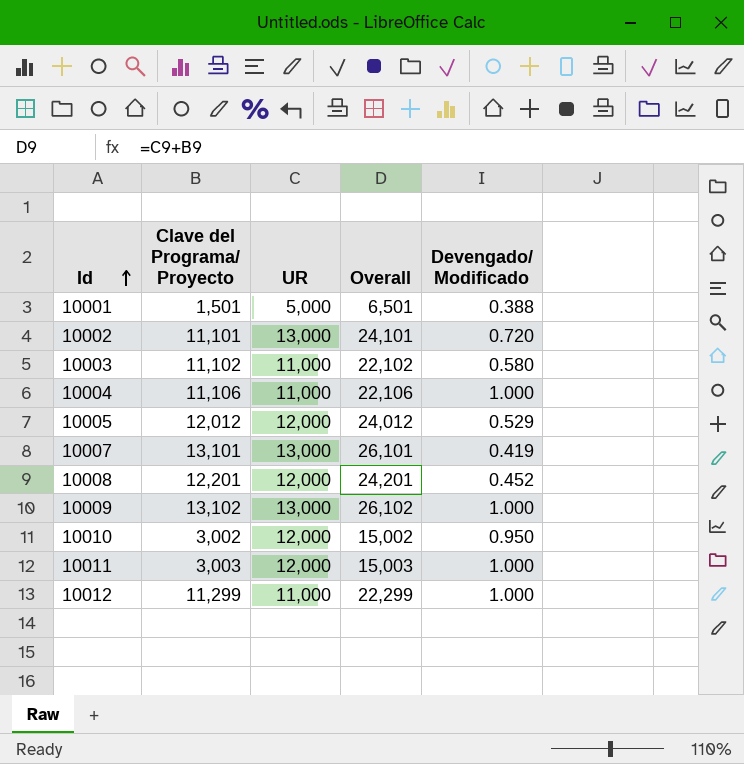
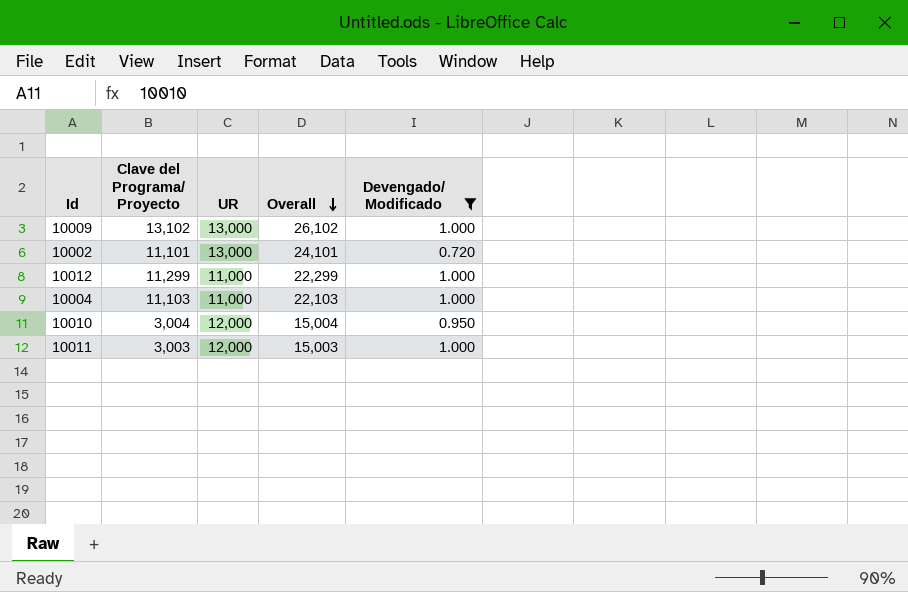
filter: none -> Devengado/ Modificado >= 0.720
row order: Id ascending -> Overall descending
10004 | Clave del Programa/ Proyecto: 11,106 -> 11,103
10004 | Overall: 22,106 -> 22,103
10010 | Clave del Programa/ Proyecto: 3,002 -> 3,004
10010 | Overall: 15,002 -> 15,004

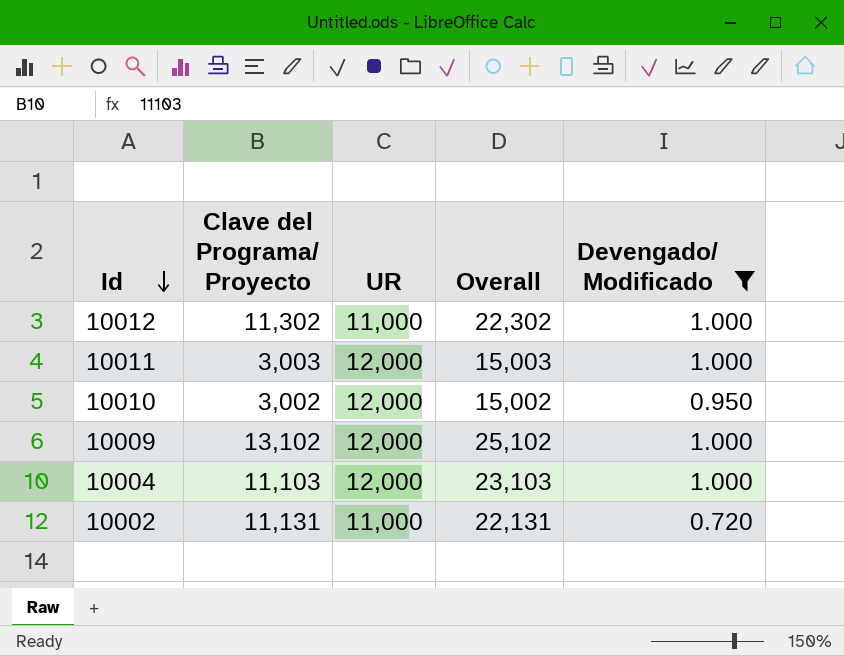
row order: Overall descending -> Id descending
10012 | Clave del Programa/ Proyecto: 11,299 -> 11,302
10012 | Overall: 22,299 -> 22,302
10010 | Clave del Programa/ Proyecto: 3,004 -> 3,002
10010 | Overall: 15,004 -> 15,002
10009 | UR: 13,000 -> 12,000
10009 | Overall: 26,102 -> 25,102
10004 | UR: 11,000 -> 12,000
10004 | Overall: 22,103 -> 23,103
10002 | Clave del Programa/ Proyecto: 11,101 -> 11,131
10002 | UR: 13,000 -> 11,000
10002 | Overall: 24,101 -> 22,131

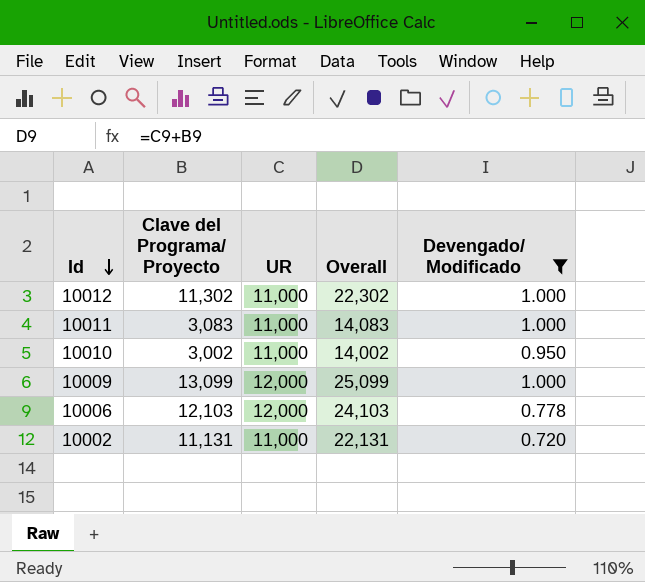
row 10004: 11,103 | 12,000 | 23,103 | 1.000 -> none
10011 | Clave del Programa/ Proyecto: 3,003 -> 3,083
10011 | UR: 12,000 -> 11,000
10011 | Overall: 15,003 -> 14,083
10010 | UR: 12,000 -> 11,000
10010 | Overall: 15,002 -> 14,002
10009 | Clave del Programa/ Proyecto: 13,102 -> 13,099
10009 | Overall: 25,102 -> 25,099
row 10006: none -> 12,103 | 12,000 | 24,103 | 0.778

